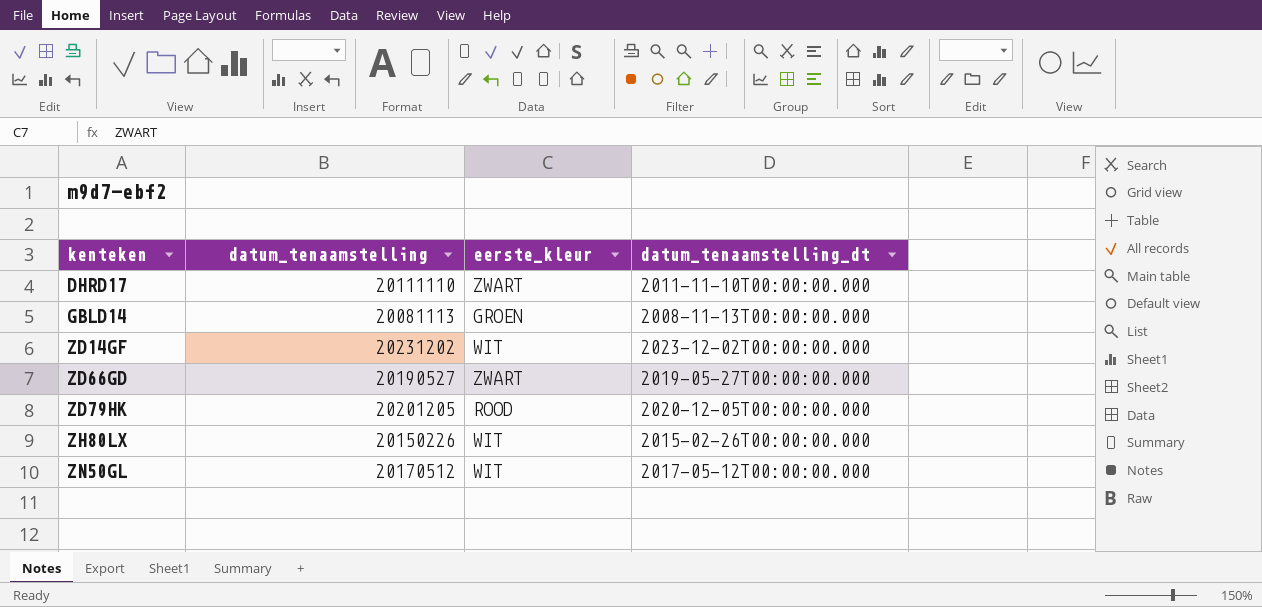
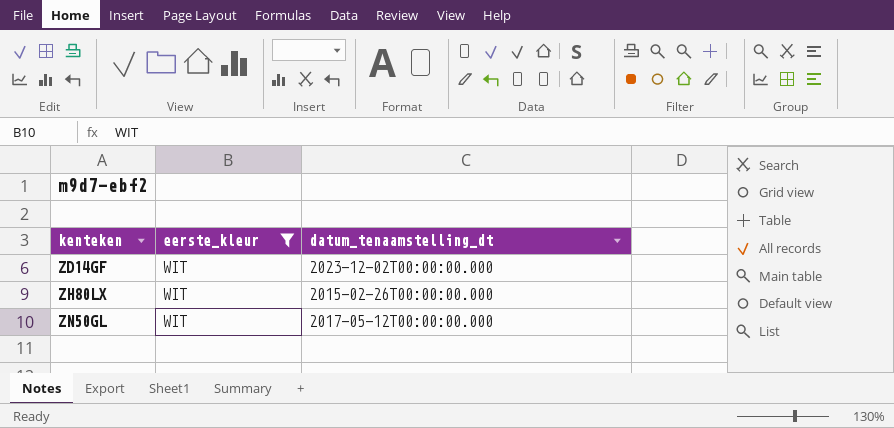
filter: none -> eerste_kleur = WIT
column datum_tenaamstelling | position: 2 -> none

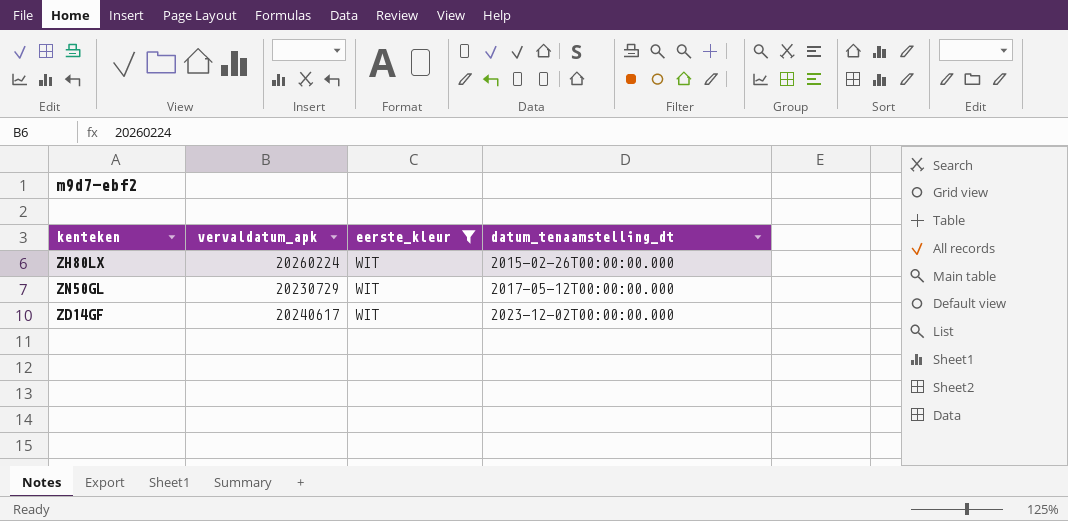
row order: kenteken ascending -> datum_tenaamstelling_dt ascending
column vervaldatum_apk | position: none -> 2

